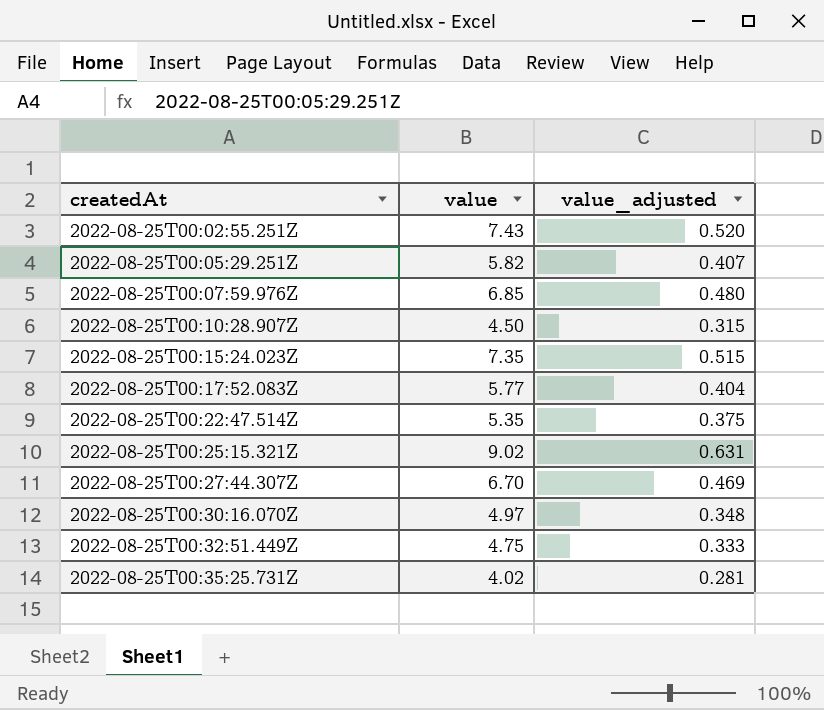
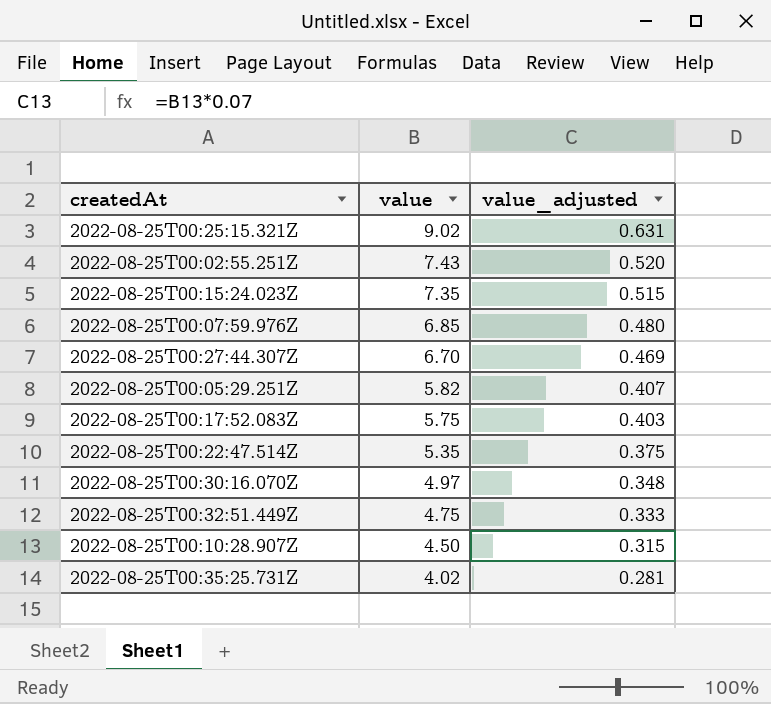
row order: createdAt ascending -> value descending
2022-08-25T00:17:52.083Z | value: 5.77 -> 5.75
2022-08-25T00:17:52.083Z | value_adjusted: 0.404 -> 0.403

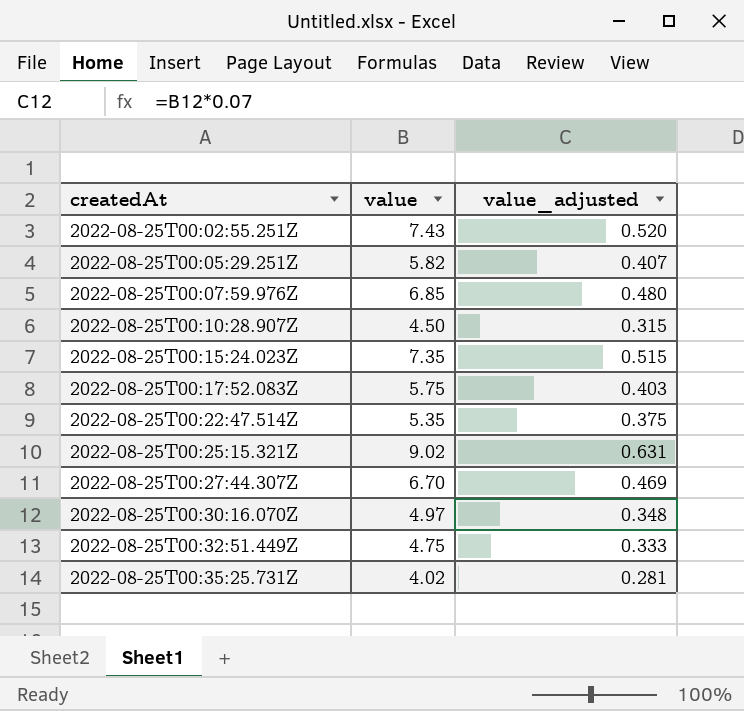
row order: value descending -> createdAt ascending

